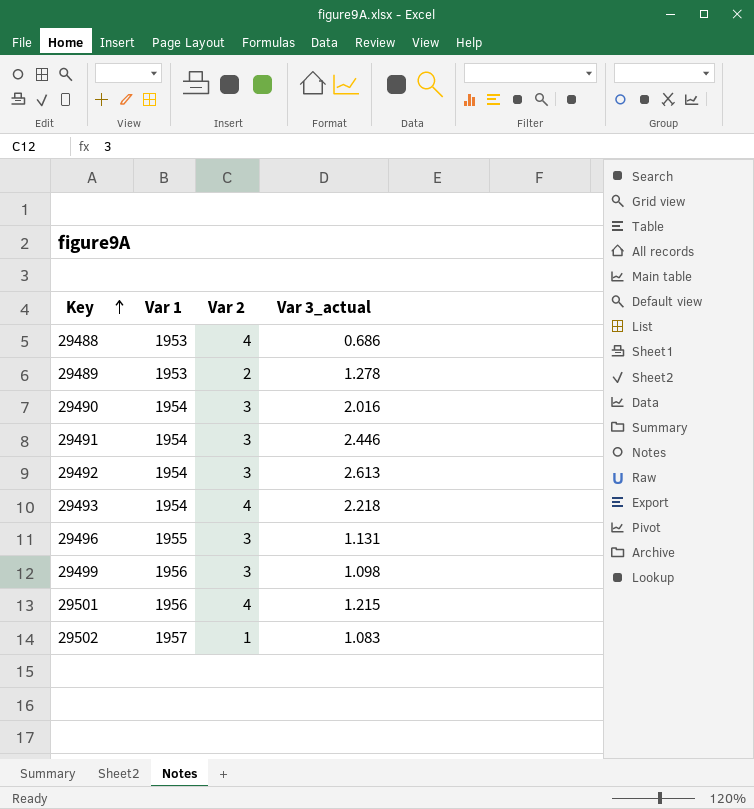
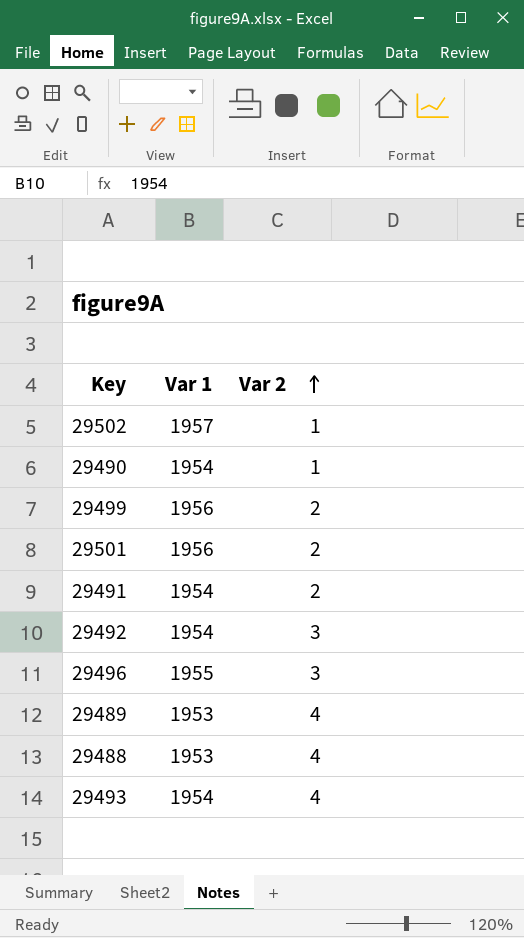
row order: Key ascending -> Var 2 ascending
column Var 3_actual | position: 4 -> none
29490 | Var 2: 3 -> 1
29499 | Var 2: 3 -> 2
29501 | Var 2: 4 -> 2
29491 | Var 2: 3 -> 2
29489 | Var 2: 2 -> 4

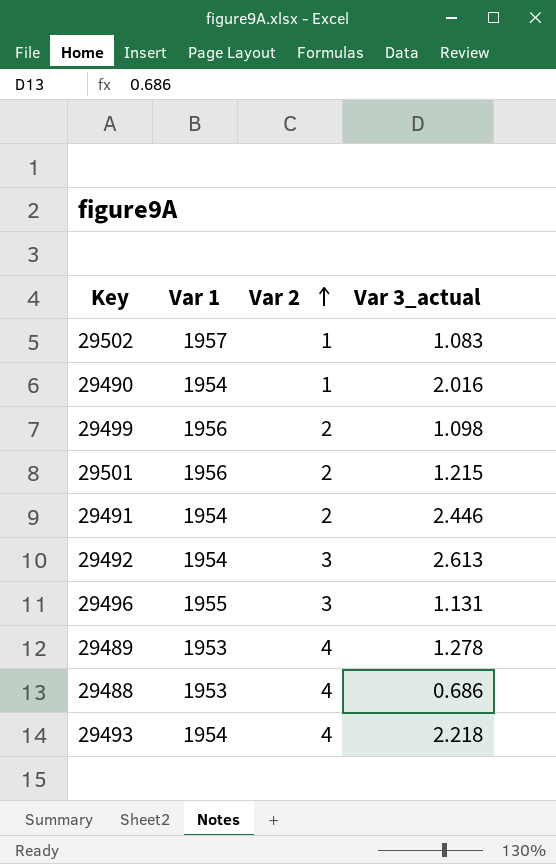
column Var 3_actual | position: none -> 4

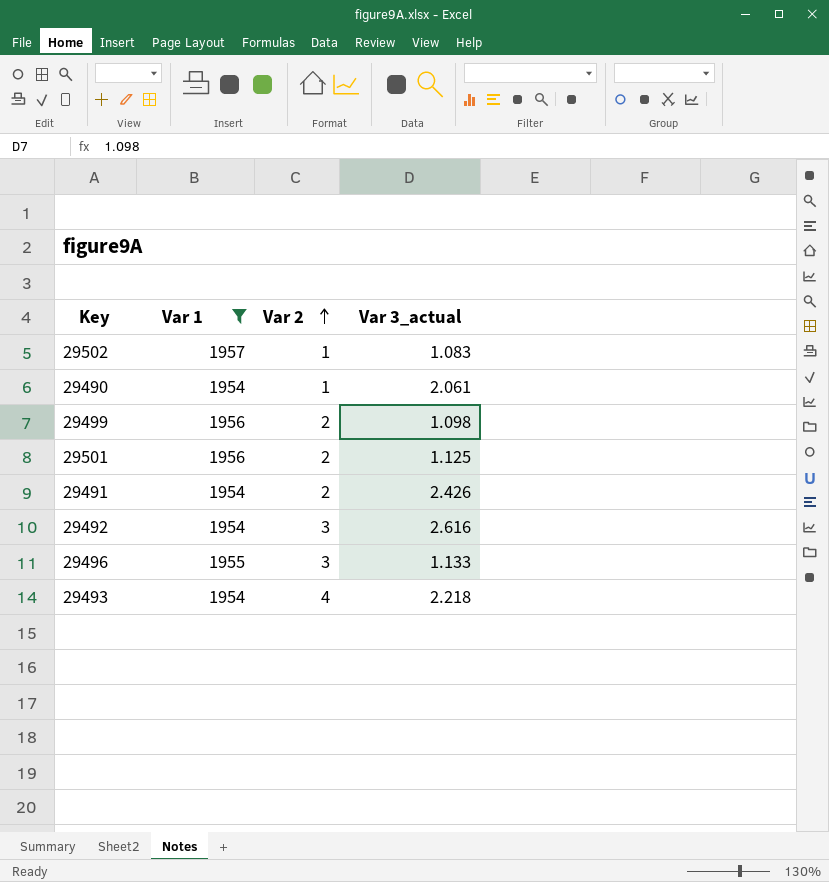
filter: none -> Var 1 != 1953
29490 | Var 3_actual: 2.016 -> 2.061
29501 | Var 3_actual: 1.215 -> 1.125
29491 | Var 3_actual: 2.446 -> 2.426
29492 | Var 3_actual: 2.613 -> 2.616
29496 | Var 3_actual: 1.131 -> 1.133

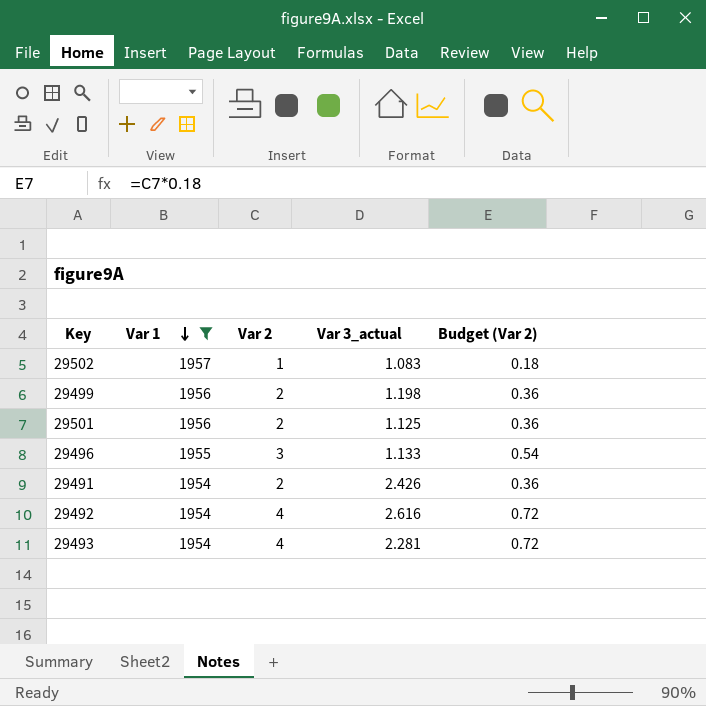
row order: Var 2 ascending -> Var 1 descending
column Budget (Var 2) | formula: none -> [Var 2] * 0.18
row 29490: 1954 | 1 | 2.061 -> none
29499 | Var 3_actual: 1.098 -> 1.198
29492 | Var 2: 3 -> 4
29493 | Var 3_actual: 2.218 -> 2.281

